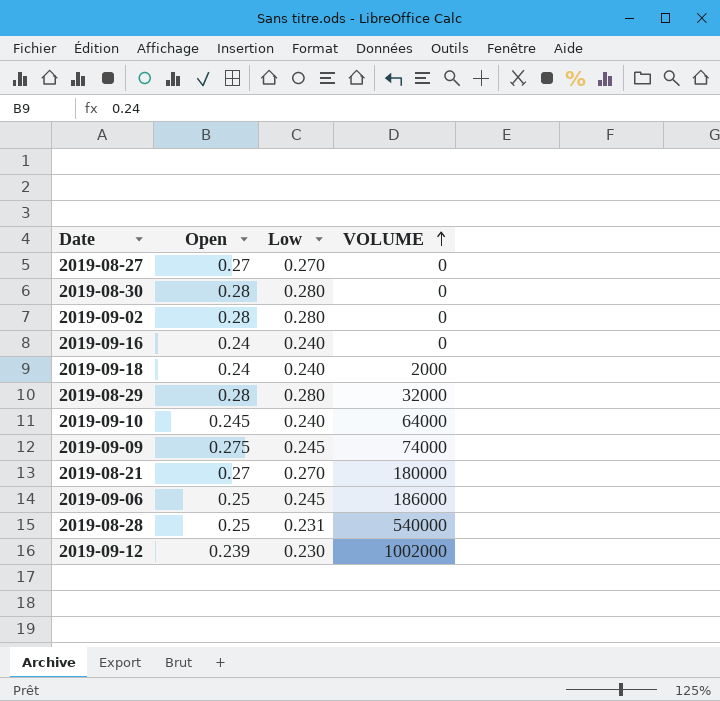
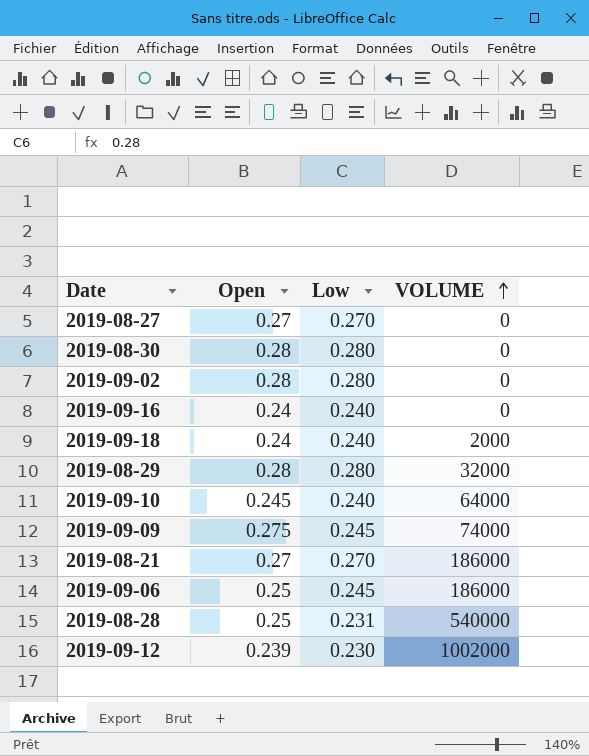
2019-08-21 | VOLUME: 180000 -> 186000

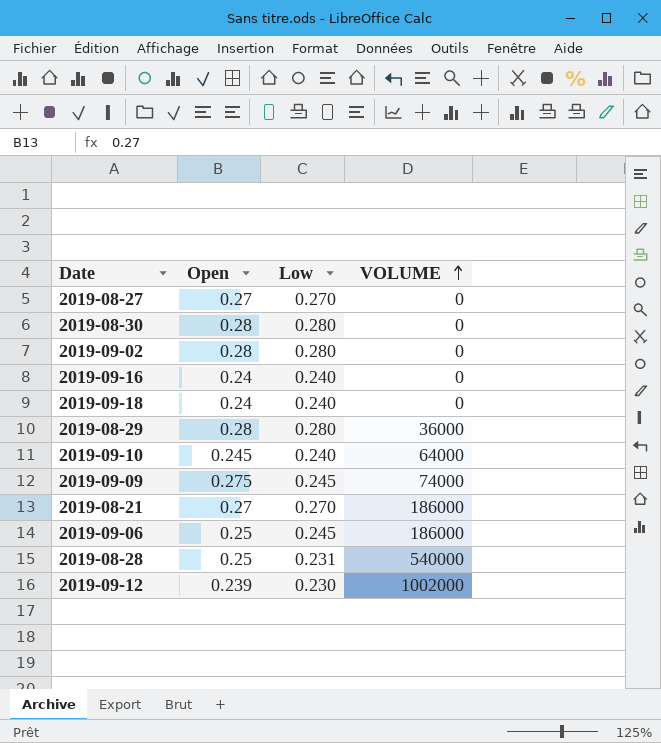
2019-09-18 | VOLUME: 2000 -> 0
2019-08-29 | VOLUME: 32000 -> 36000

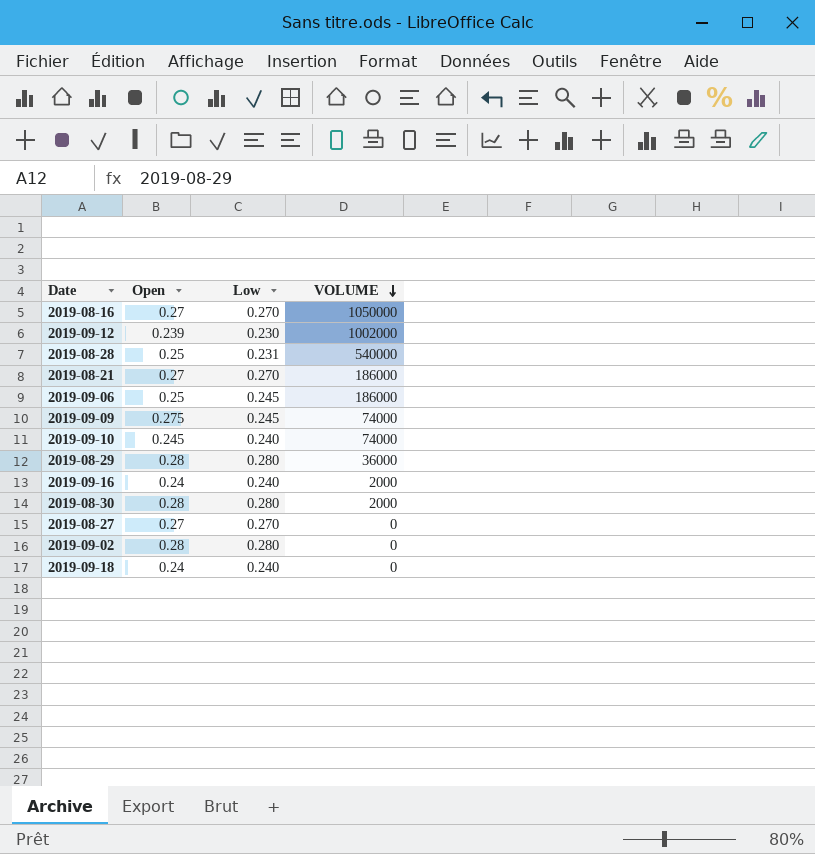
row order: VOLUME ascending -> VOLUME descending
row 2019-08-16: none -> 0.27 | 0.270 | 1050000
2019-09-10 | VOLUME: 64000 -> 74000
2019-09-16 | VOLUME: 0 -> 2000
2019-08-30 | VOLUME: 0 -> 2000

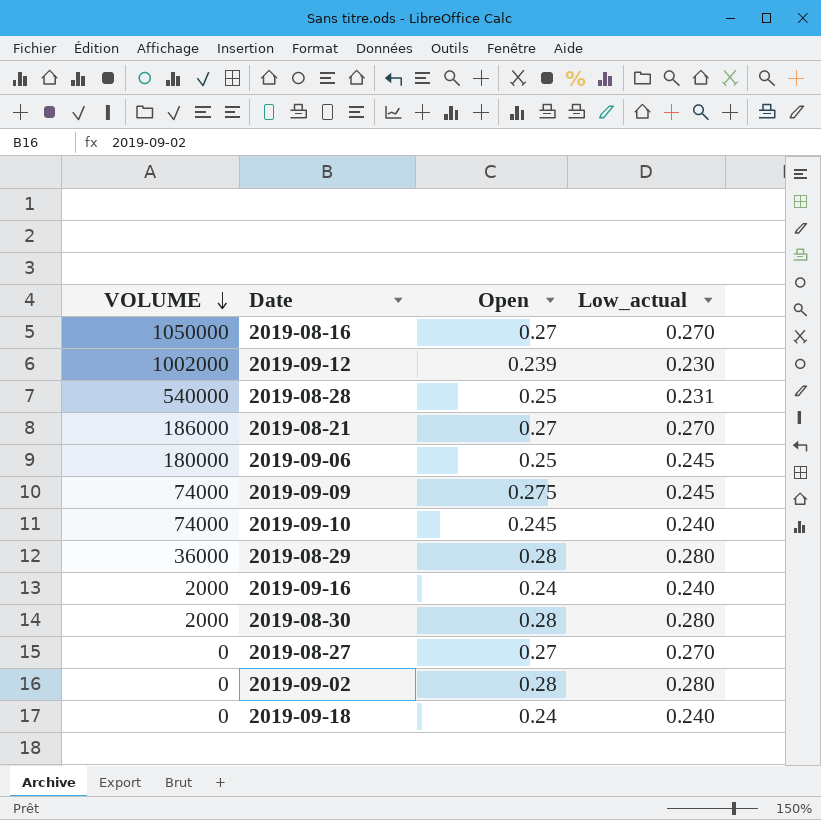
column VOLUME | position: 4 -> 1
column name: Low -> Low_actual
2019-09-06 | VOLUME: 186000 -> 180000

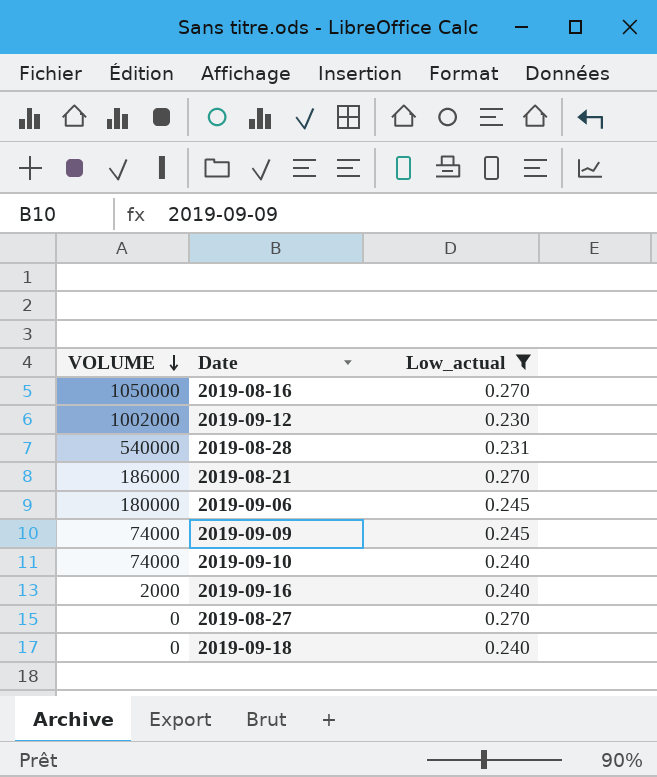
filter: none -> Low_actual != 0.280
column Open | position: 3 -> none

